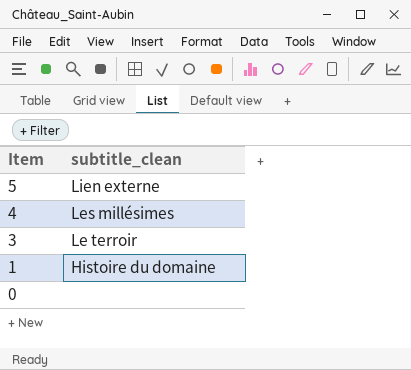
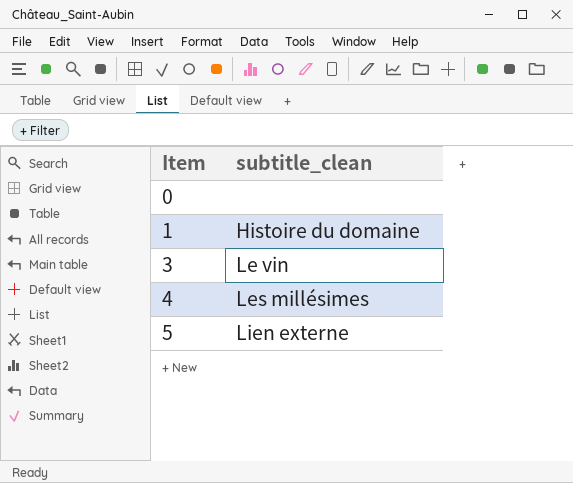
row order: Item descending -> Item ascending
3 | subtitle_clean: Le terroir -> Le vin

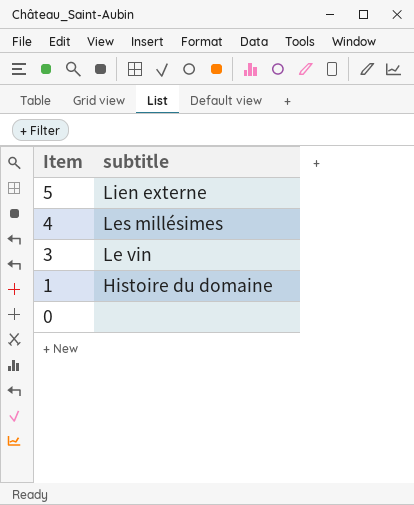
row order: Item ascending -> Item descending
column name: subtitle_clean -> subtitle

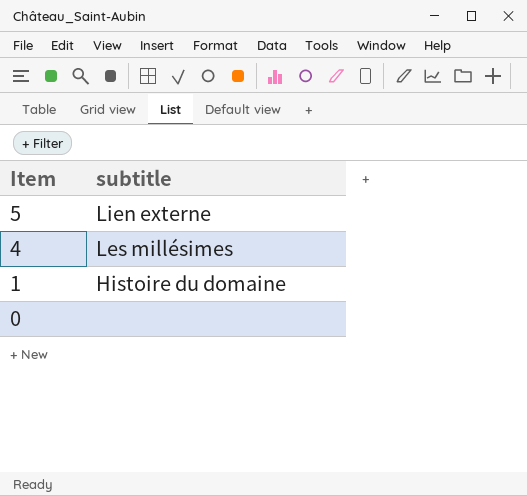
row 3: Le vin -> none

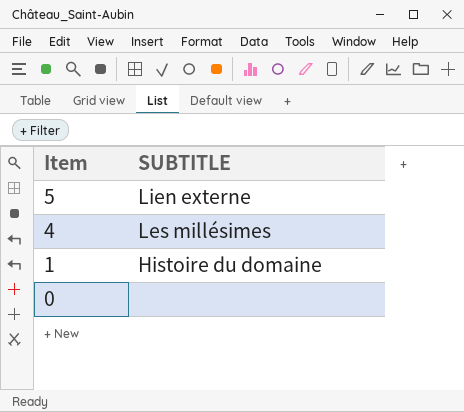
column name: subtitle -> SUBTITLE

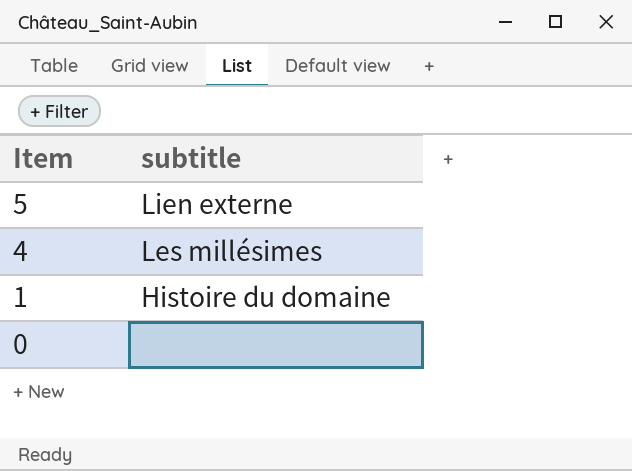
column name: SUBTITLE -> subtitle

